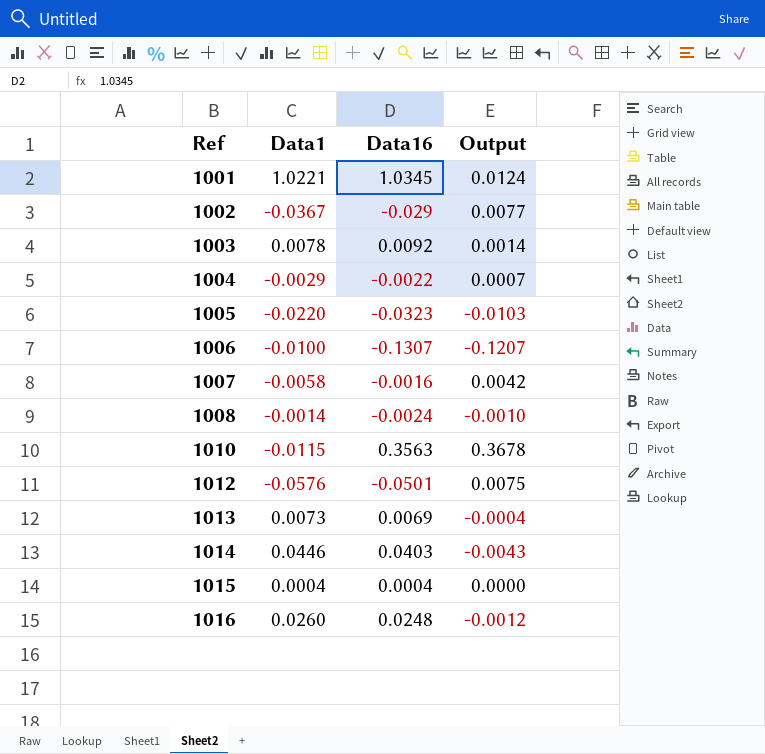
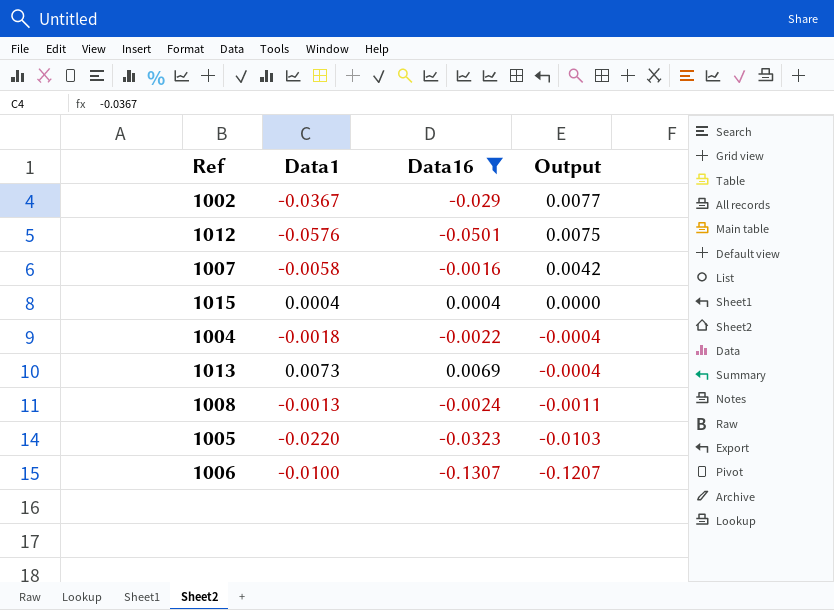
filter: none -> Data16 <= 0.0069
row order: Ref ascending -> Output descending
1004 | Data1: -0.0029 -> -0.0018
1004 | Output: 0.0007 -> -0.0004
1008 | Data1: -0.0014 -> -0.0013
1008 | Output: -0.0010 -> -0.0011

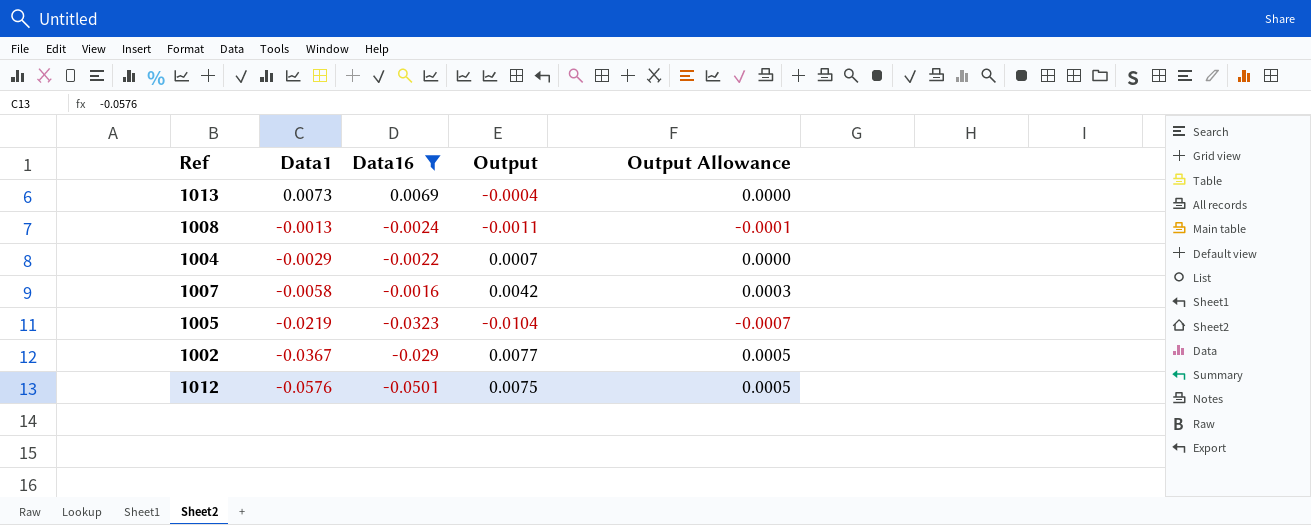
row order: Output descending -> Data1 descending
column Output Allowance | formula: none -> [Output] * 0.07
row 1015: 0.0004 | 0.0004 | 0.0000 -> none
row 1006: -0.0100 | -0.1307 | -0.1207 -> none
1004 | Data1: -0.0018 -> -0.0029
1004 | Output: -0.0004 -> 0.0007
1005 | Data1: -0.0220 -> -0.0219
1005 | Output: -0.0103 -> -0.0104

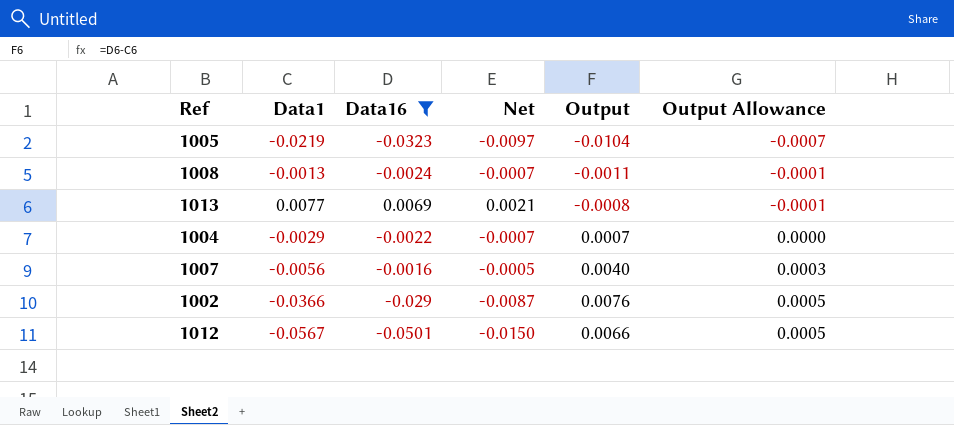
row order: Data1 descending -> Output Allowance ascending
column Net | formula: none -> [Data16] * 0.3
1013 | Data1: 0.0073 -> 0.0077
1013 | Output: -0.0004 -> -0.0008
1013 | Output Allowance: 0.0000 -> -0.0001
1007 | Data1: -0.0058 -> -0.0056
1007 | Output: 0.0042 -> 0.0040
1002 | Data1: -0.0367 -> -0.0366
1002 | Output: 0.0077 -> 0.0076
1012 | Data1: -0.0576 -> -0.0567
1012 | Output: 0.0075 -> 0.0066

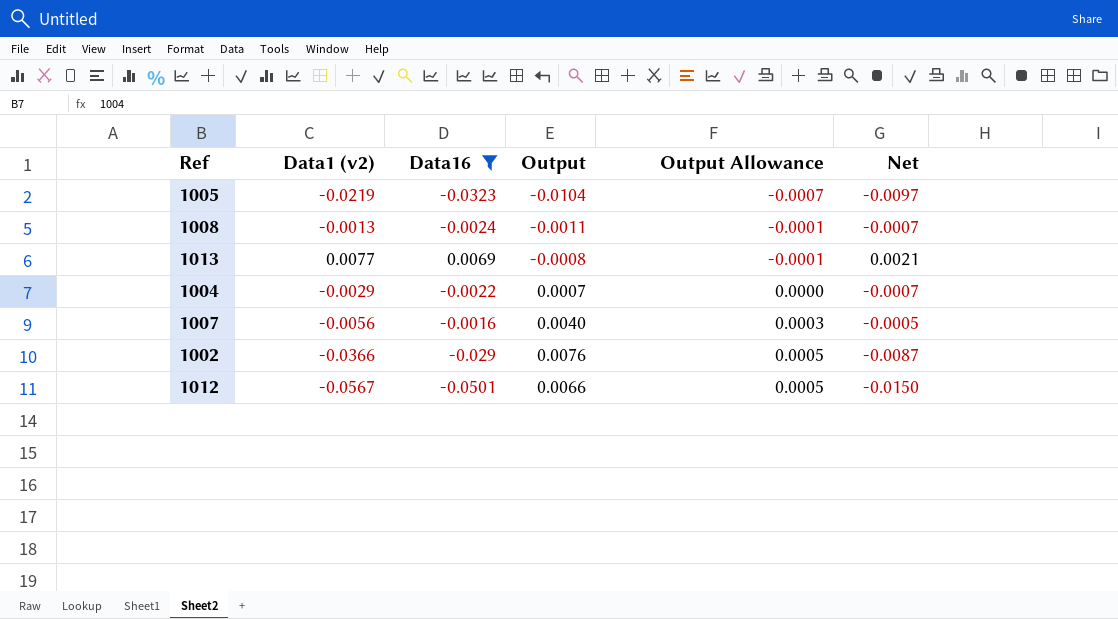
column name: Data1 -> Data1 (v2)
column Net | position: 4 -> 6

